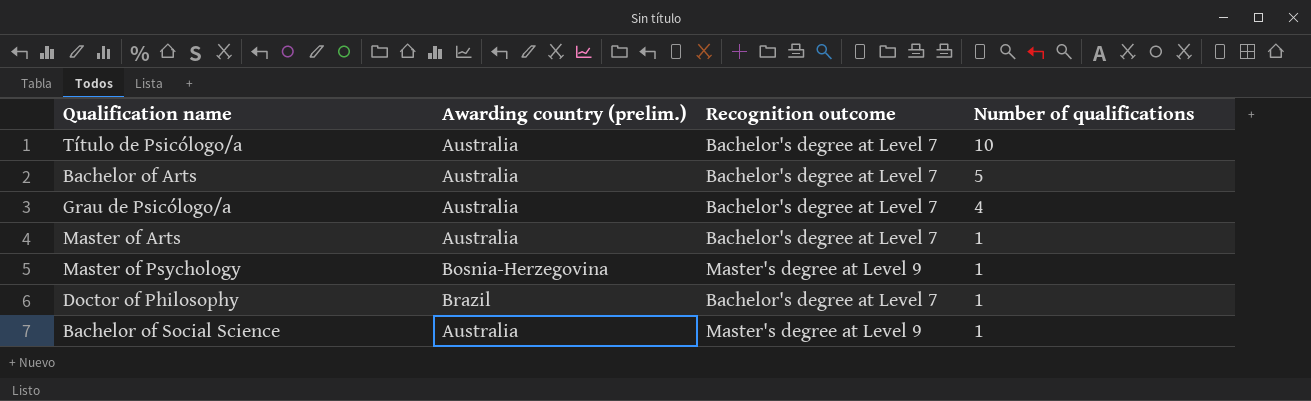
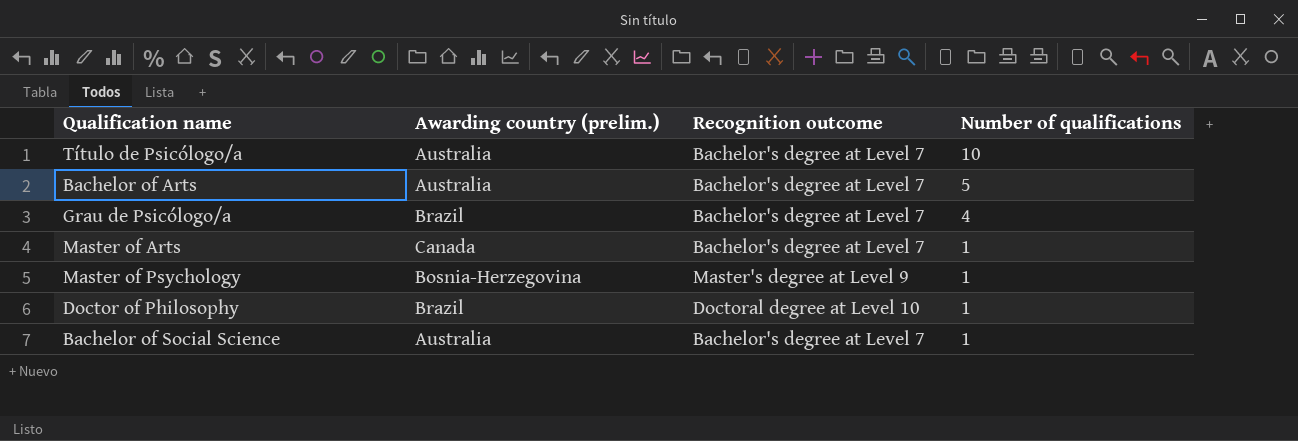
Grau de Psicólogo/a | Awarding country (prelim.): Australia -> Brazil
Master of Arts | Awarding country (prelim.): Australia -> Canada
Doctor of Philosophy | Recognition outcome: Bachelor's degree at Level 7 -> Doctoral degree at Level 10
Bachelor of Social Science | Recognition outcome: Master's degree at Level 9 -> Bachelor's degree at Level 7

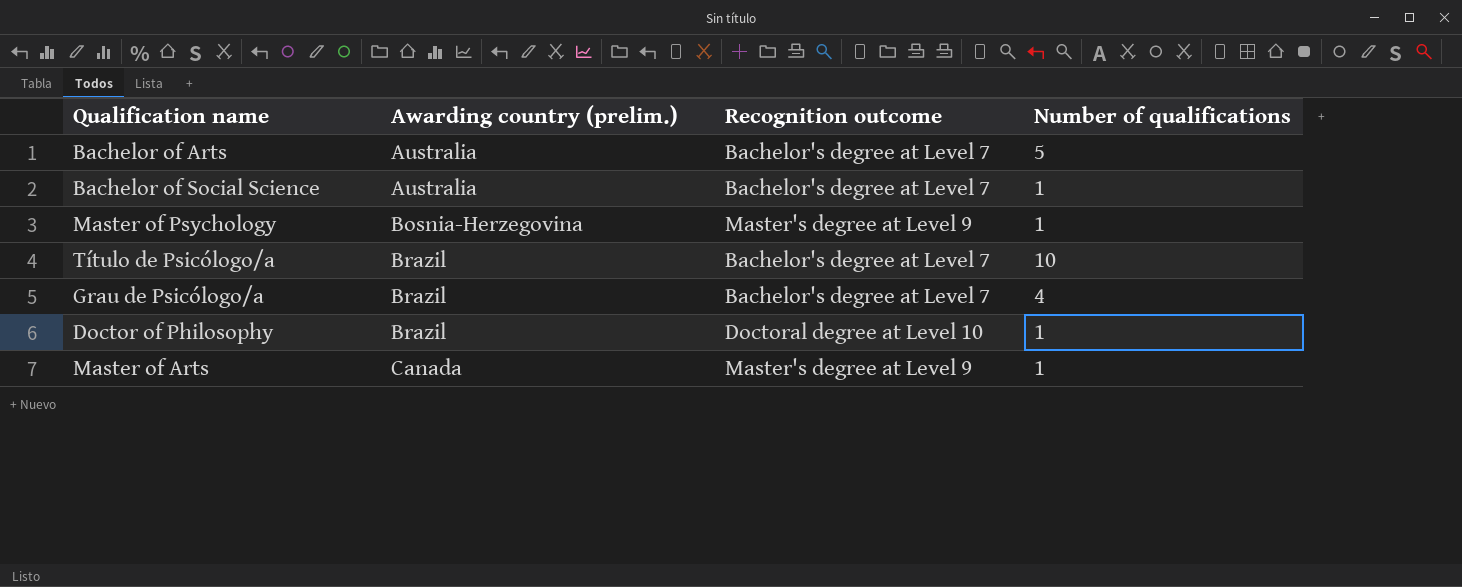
row order: Number of qualifications descending -> Awarding country (prelim.) ascending
Título de Psicólogo/a | Awarding country (prelim.): Australia -> Brazil
Master of Arts | Recognition outcome: Bachelor's degree at Level 7 -> Master's degree at Level 9

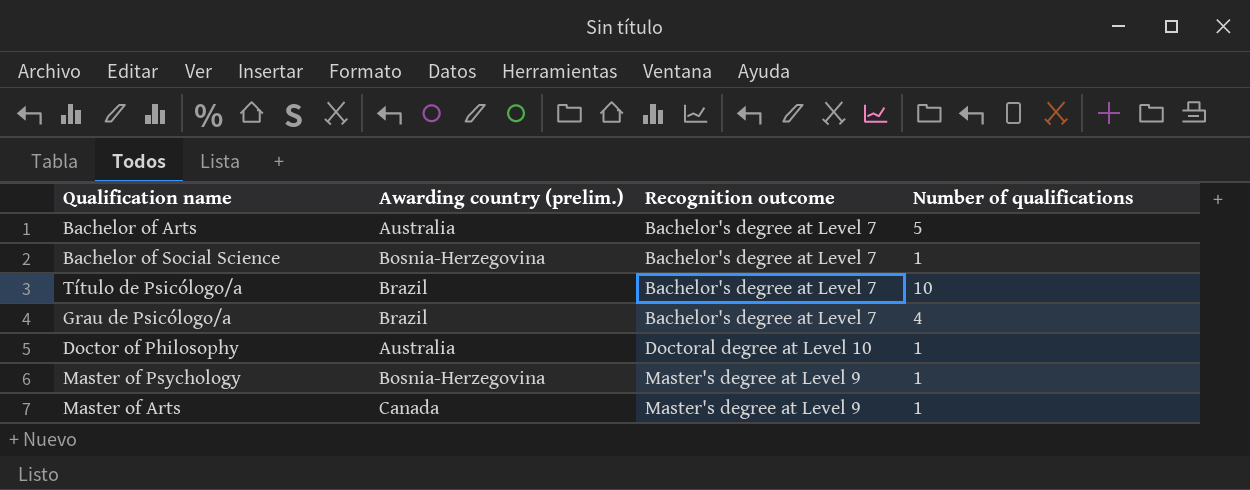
row order: Awarding country (prelim.) ascending -> Recognition outcome ascending
Bachelor of Social Science | Awarding country (prelim.): Australia -> Bosnia-Herzegovina
Doctor of Philosophy | Awarding country (prelim.): Brazil -> Australia

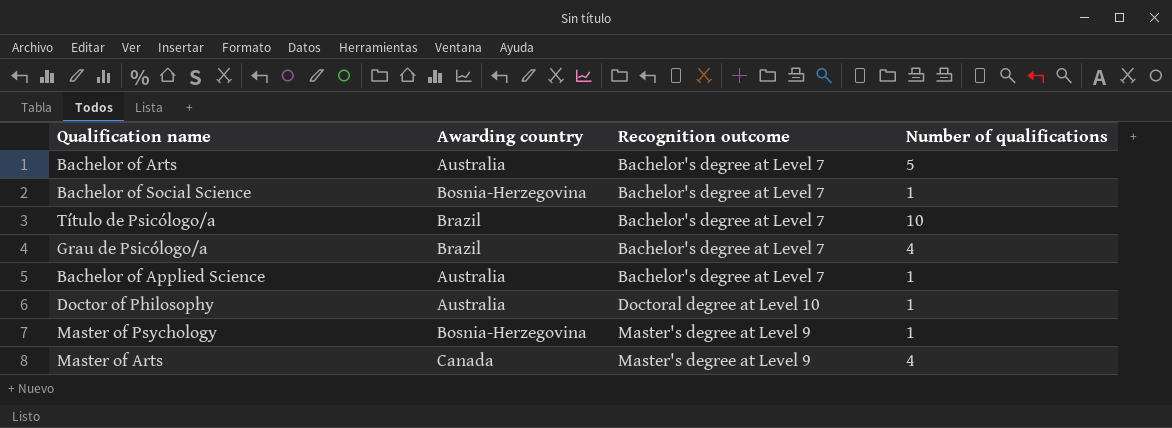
column name: Awarding country (prelim.) -> Awarding country
row Bachelor of Applied Science: none -> Australia | Bachelor's degree at Level 7 | 1
Master of Arts | Number of qualifications: 1 -> 4

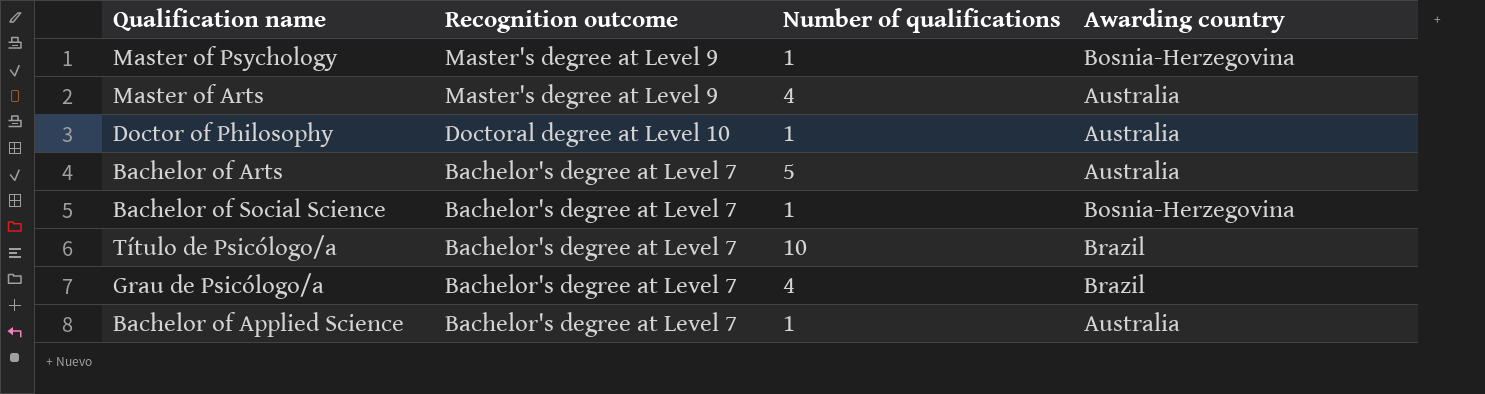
row order: Recognition outcome ascending -> Recognition outcome descending
column Awarding country | position: 2 -> 4
Master of Arts | Awarding country: Canada -> Australia

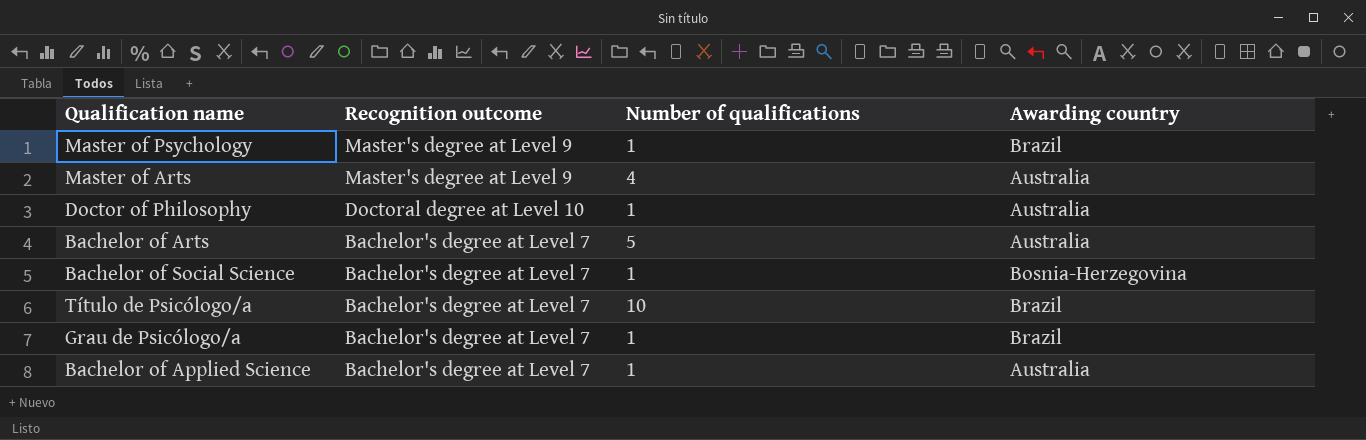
Master of Psychology | Awarding country: Bosnia-Herzegovina -> Brazil
Grau de Psicólogo/a | Number of qualifications: 4 -> 1

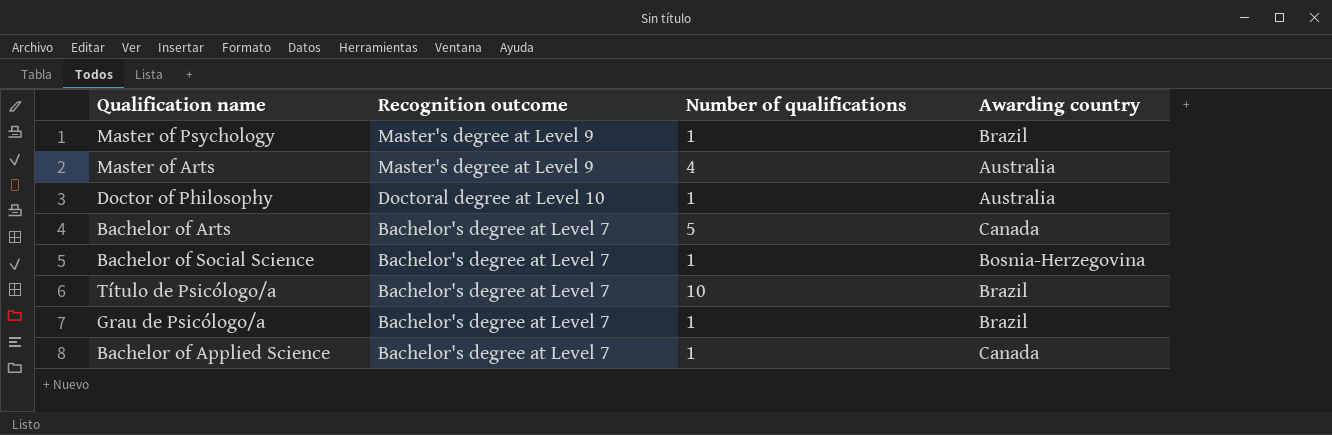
Bachelor of Arts | Awarding country: Australia -> Canada
Bachelor of Applied Science | Awarding country: Australia -> Canada

